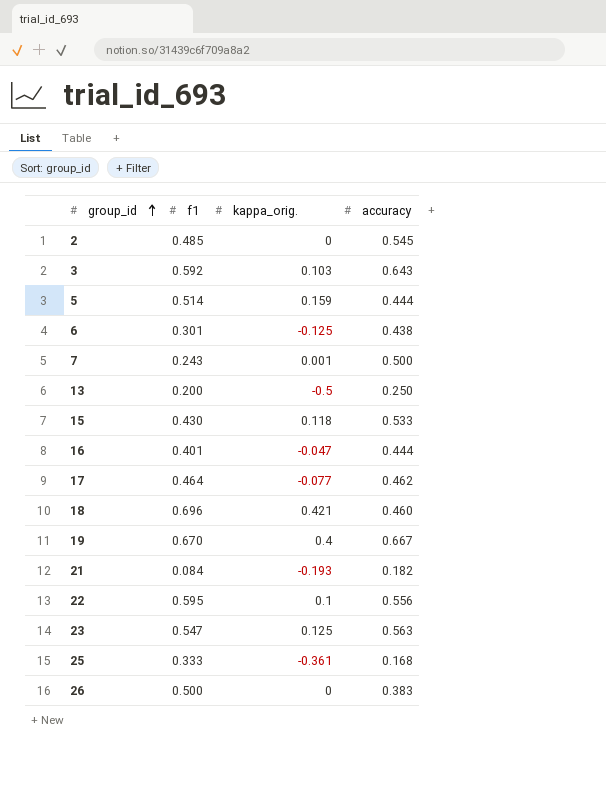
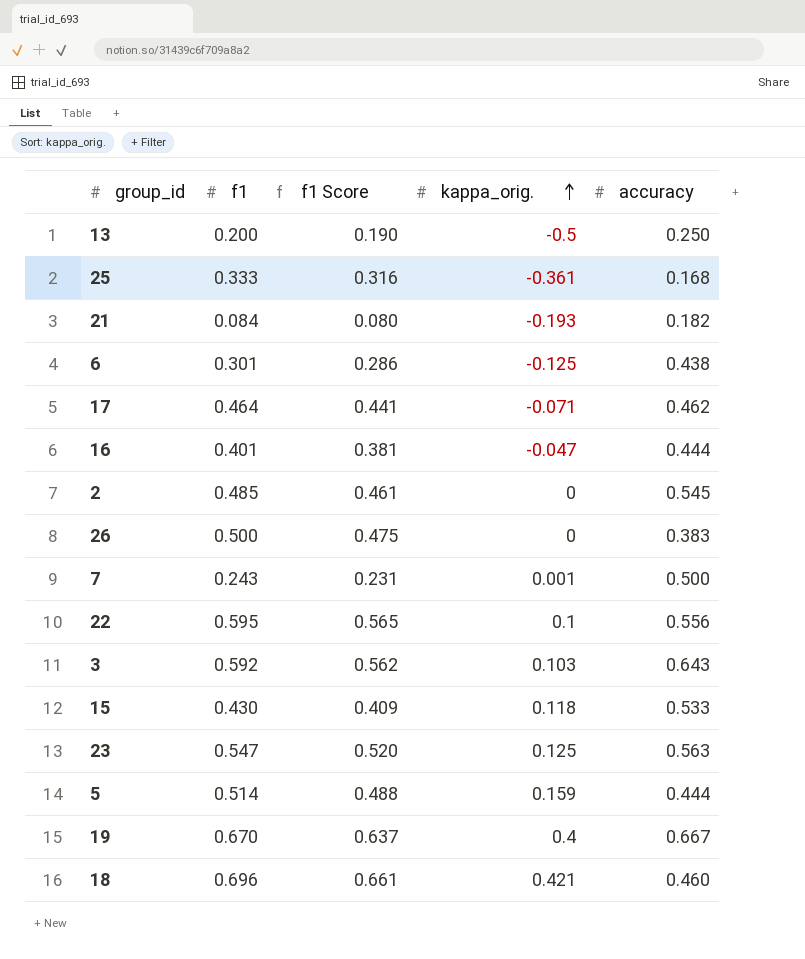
row order: group_id ascending -> kappa_orig. ascending
column f1 Score | formula: none -> [f1] * 0.95
17 | kappa_orig.: -0.077 -> -0.071

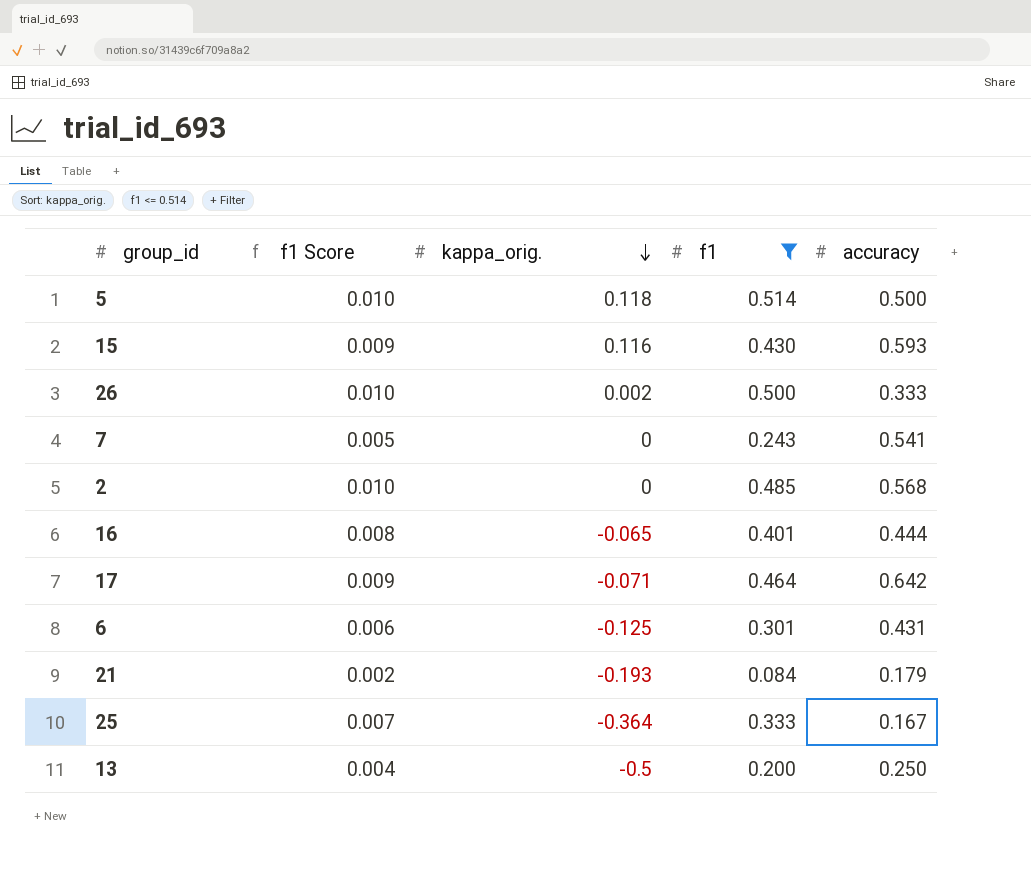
filter: none -> f1 <= 0.514
row order: kappa_orig. ascending -> kappa_orig. descending
column f1 Score | formula: [f1] * 0.95 -> [f1] * 0.02
column f1 | position: 2 -> 4
5 | kappa_orig.: 0.159 -> 0.118
5 | accuracy: 0.444 -> 0.500
15 | kappa_orig.: 0.118 -> 0.116
15 | accuracy: 0.533 -> 0.593
26 | kappa_orig.: 0 -> 0.002
26 | accuracy: 0.383 -> 0.333
7 | kappa_orig.: 0.001 -> 0
7 | accuracy: 0.500 -> 0.541
2 | accuracy: 0.545 -> 0.568
16 | kappa_orig.: -0.047 -> -0.065
17 | accuracy: 0.462 -> 0.642
6 | accuracy: 0.438 -> 0.431
21 | accuracy: 0.182 -> 0.179
25 | kappa_orig.: -0.361 -> -0.364
25 | accuracy: 0.168 -> 0.167

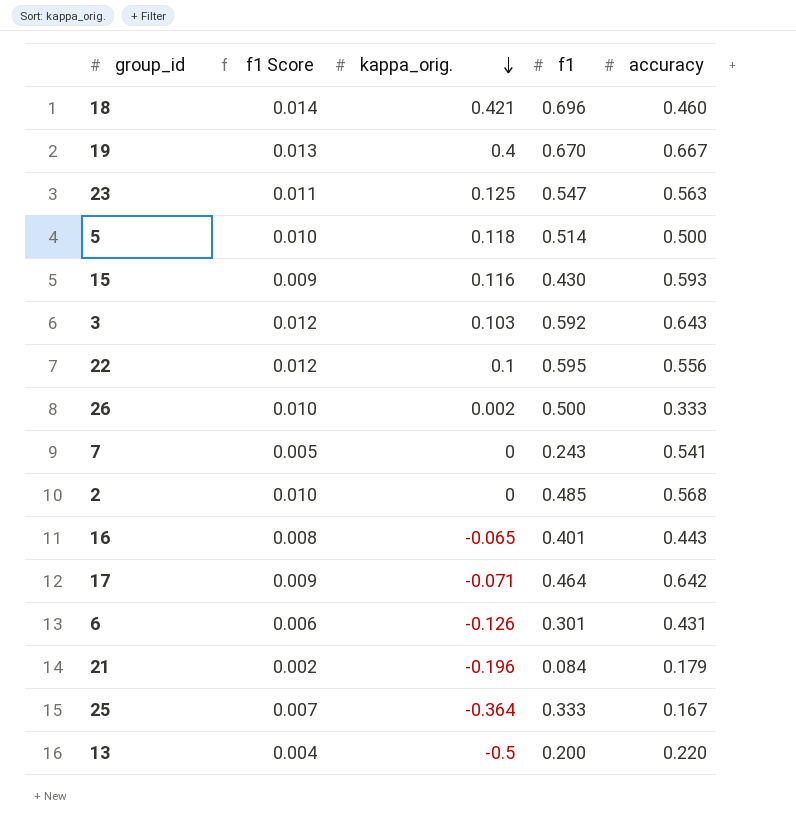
filter: f1 <= 0.514 -> none
16 | accuracy: 0.444 -> 0.443
6 | kappa_orig.: -0.125 -> -0.126
21 | kappa_orig.: -0.193 -> -0.196
13 | accuracy: 0.250 -> 0.220

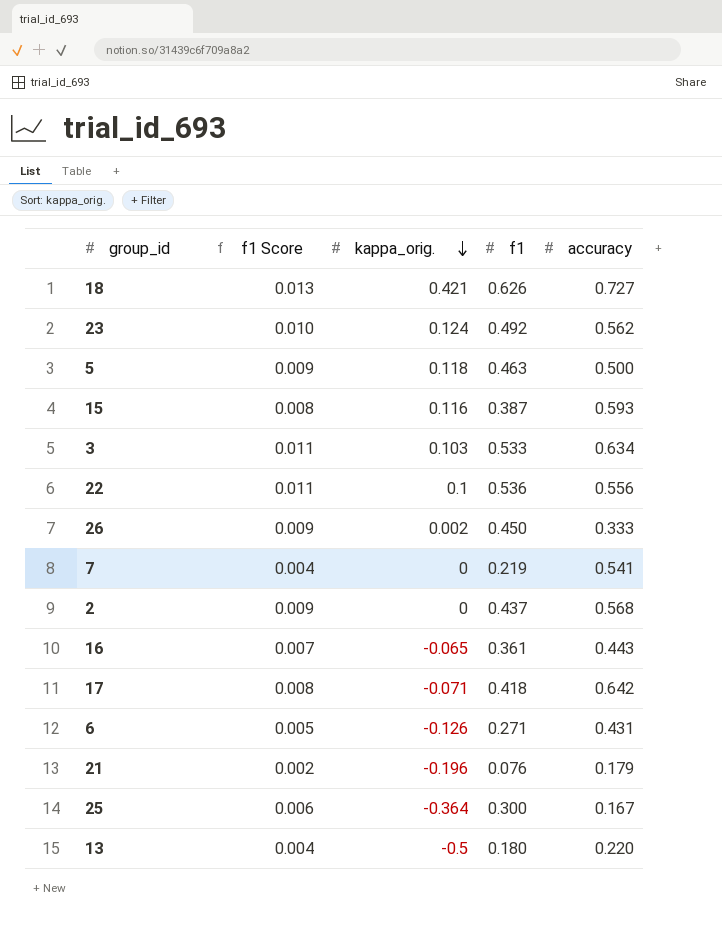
row 19: 0.013 | 0.4 | 0.670 | 0.667 -> none
18 | f1 Score: 0.014 -> 0.013
18 | f1: 0.696 -> 0.626
18 | accuracy: 0.460 -> 0.727
23 | f1 Score: 0.011 -> 0.010
23 | kappa_orig.: 0.125 -> 0.124
23 | f1: 0.547 -> 0.492
23 | accuracy: 0.563 -> 0.562
5 | f1 Score: 0.010 -> 0.009
5 | f1: 0.514 -> 0.463
15 | f1 Score: 0.009 -> 0.008
15 | f1: 0.430 -> 0.387
3 | f1 Score: 0.012 -> 0.011
3 | f1: 0.592 -> 0.533
3 | accuracy: 0.643 -> 0.634
22 | f1 Score: 0.012 -> 0.011
22 | f1: 0.595 -> 0.536
26 | f1 Score: 0.010 -> 0.009
26 | f1: 0.500 -> 0.450
7 | f1 Score: 0.005 -> 0.004
7 | f1: 0.243 -> 0.219
2 | f1 Score: 0.010 -> 0.009
2 | f1: 0.485 -> 0.437
16 | f1 Score: 0.008 -> 0.007
16 | f1: 0.401 -> 0.361
17 | f1 Score: 0.009 -> 0.008
17 | f1: 0.464 -> 0.418
6 | f1 Score: 0.006 -> 0.005
6 | f1: 0.301 -> 0.271
21 | f1: 0.084 -> 0.076
25 | f1 Score: 0.007 -> 0.006
25 | f1: 0.333 -> 0.300
13 | f1: 0.200 -> 0.180

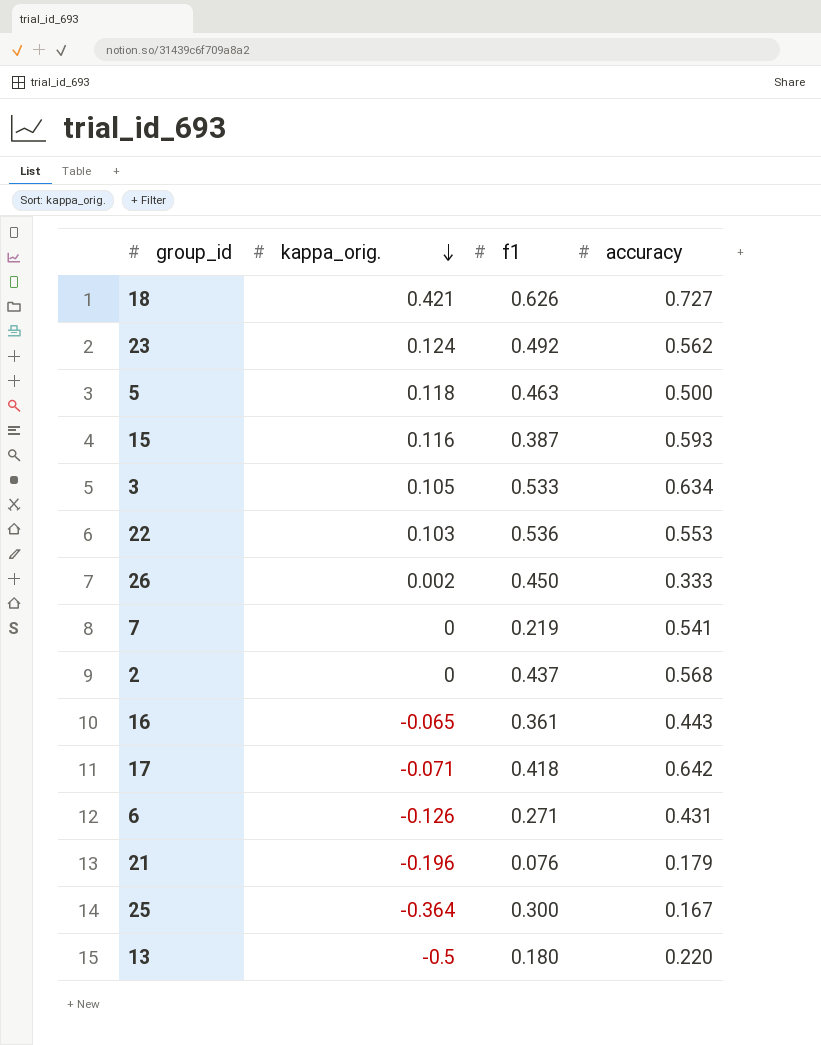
column f1 Score | formula: [f1] * 0.02 -> none
3 | kappa_orig.: 0.103 -> 0.105
22 | kappa_orig.: 0.1 -> 0.103
22 | accuracy: 0.556 -> 0.553

